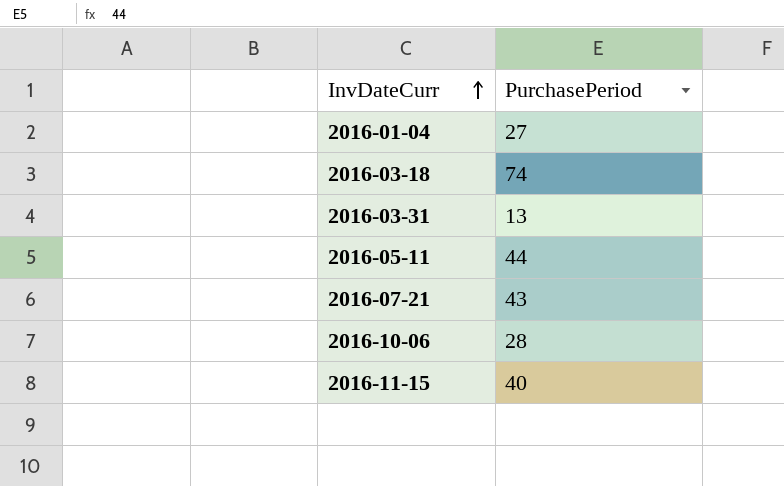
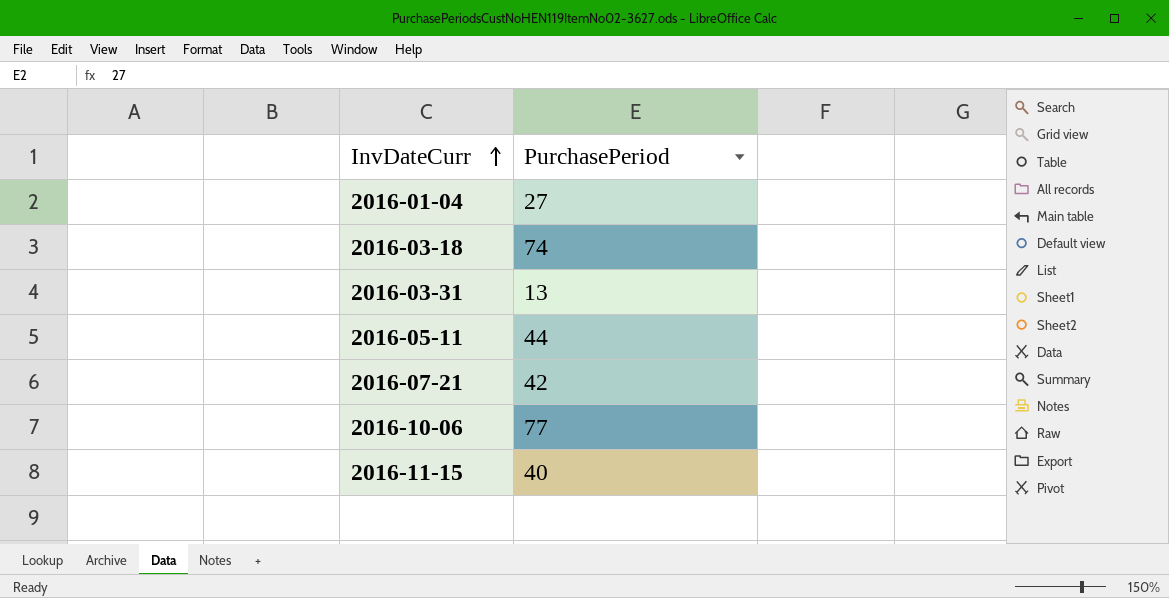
2016-07-21 | PurchasePeriod: 43 -> 42
2016-10-06 | PurchasePeriod: 28 -> 77

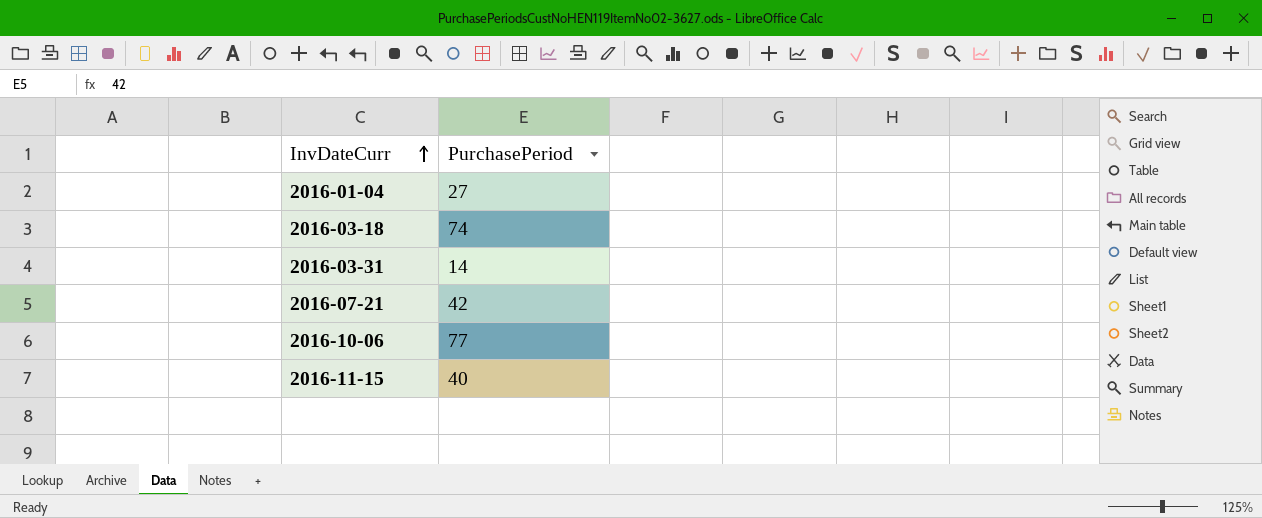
row 2016-05-11: 44 -> none
2016-03-31 | PurchasePeriod: 13 -> 14

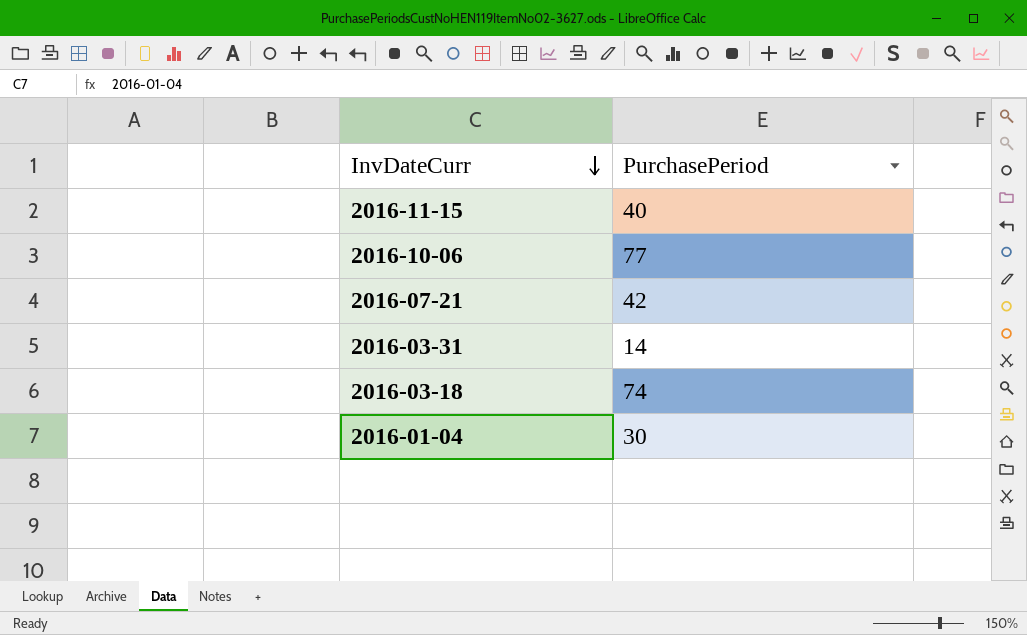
row order: InvDateCurr ascending -> InvDateCurr descending
2016-01-04 | PurchasePeriod: 27 -> 30

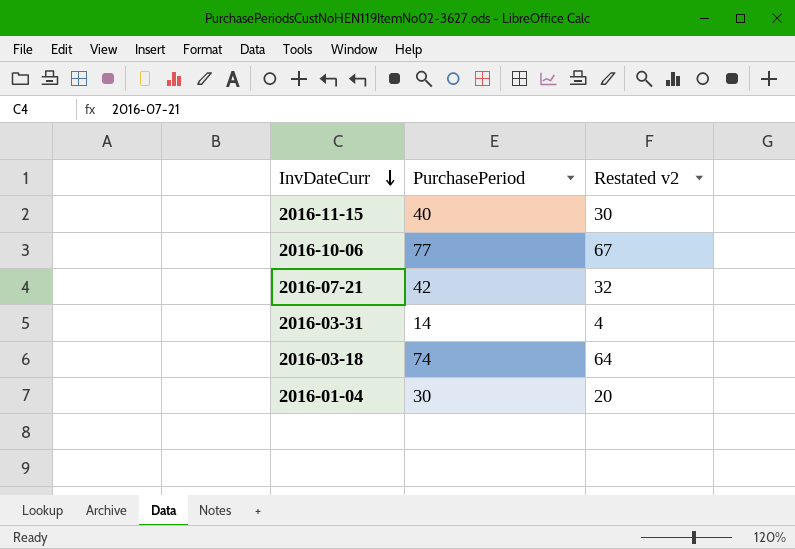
column Restated v2 | formula: none -> [PurchasePeriod] - 10

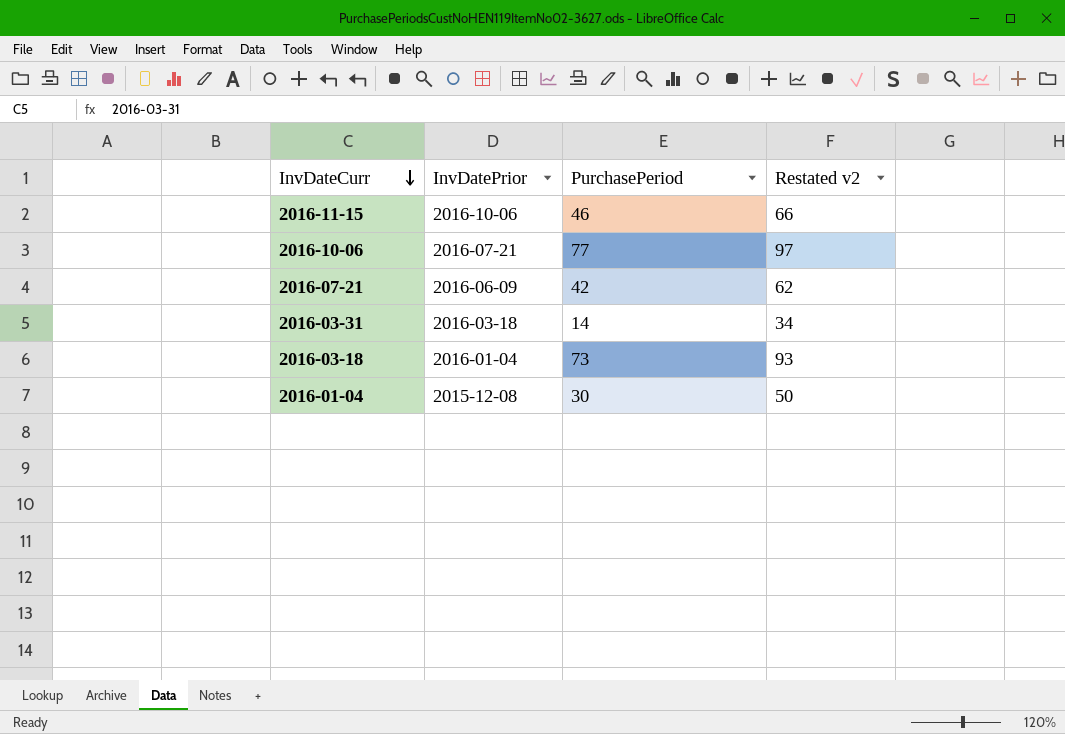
column InvDatePrior | position: none -> 2
column Restated v2 | formula: [PurchasePeriod] - 10 -> [PurchasePeriod] + 20
2016-11-15 | PurchasePeriod: 40 -> 46
2016-03-18 | PurchasePeriod: 74 -> 73

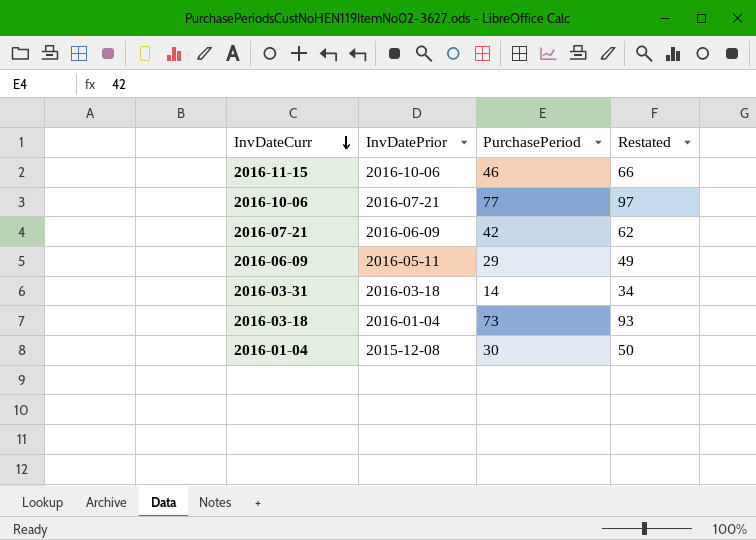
column name: Restated v2 -> Restated
row 2016-06-09: none -> 2016-05-11 | 29 | 49

